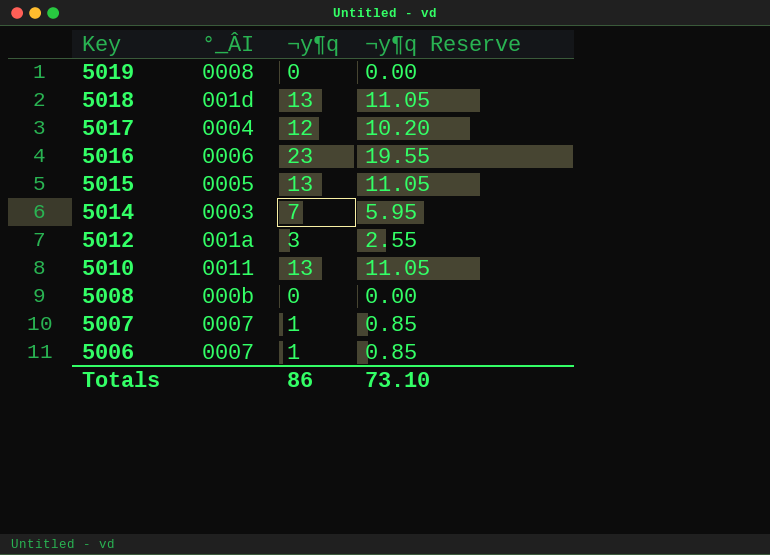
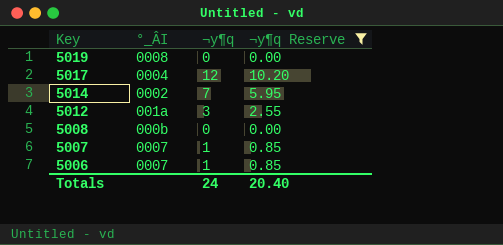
filter: none -> ¬y¶q Reserve <= 10.20
5014 | °_ÂI: 0003 -> 0002
Totals | ¬y¶q: 86 -> 24
Totals | ¬y¶q Reserve: 73.10 -> 20.40

